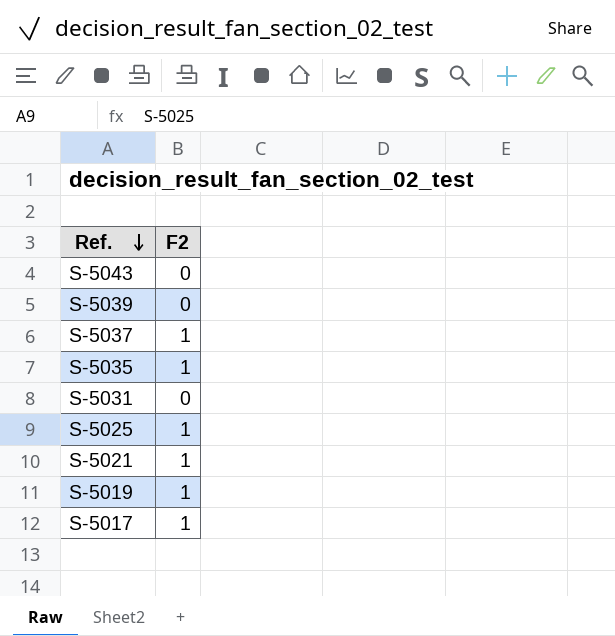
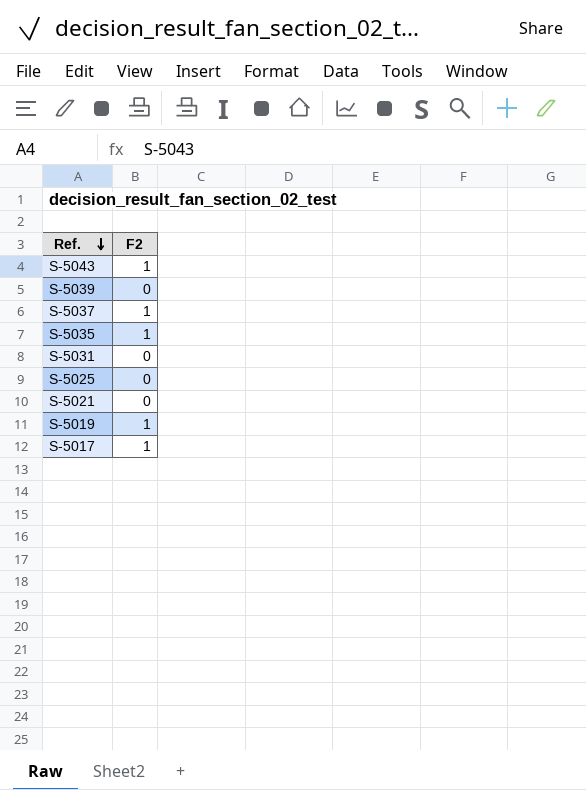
S-5043 | F2: 0 -> 1
S-5025 | F2: 1 -> 0
S-5021 | F2: 1 -> 0

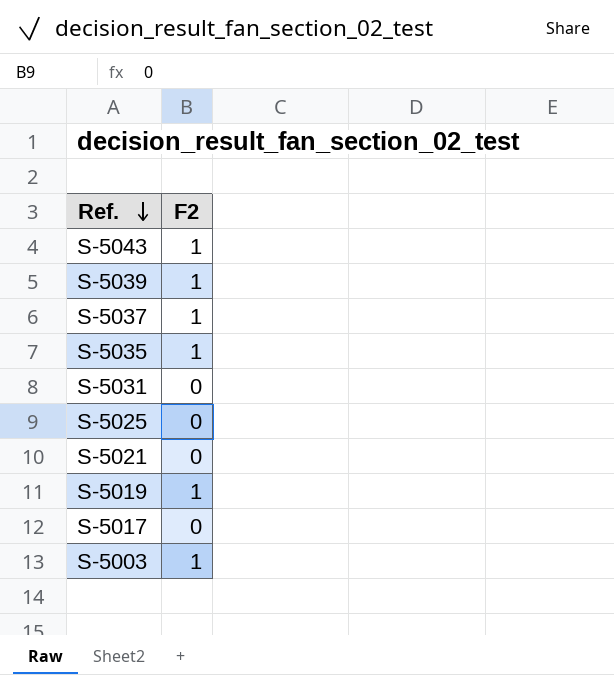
S-5039 | F2: 0 -> 1
S-5017 | F2: 1 -> 0
row S-5003: none -> 1

